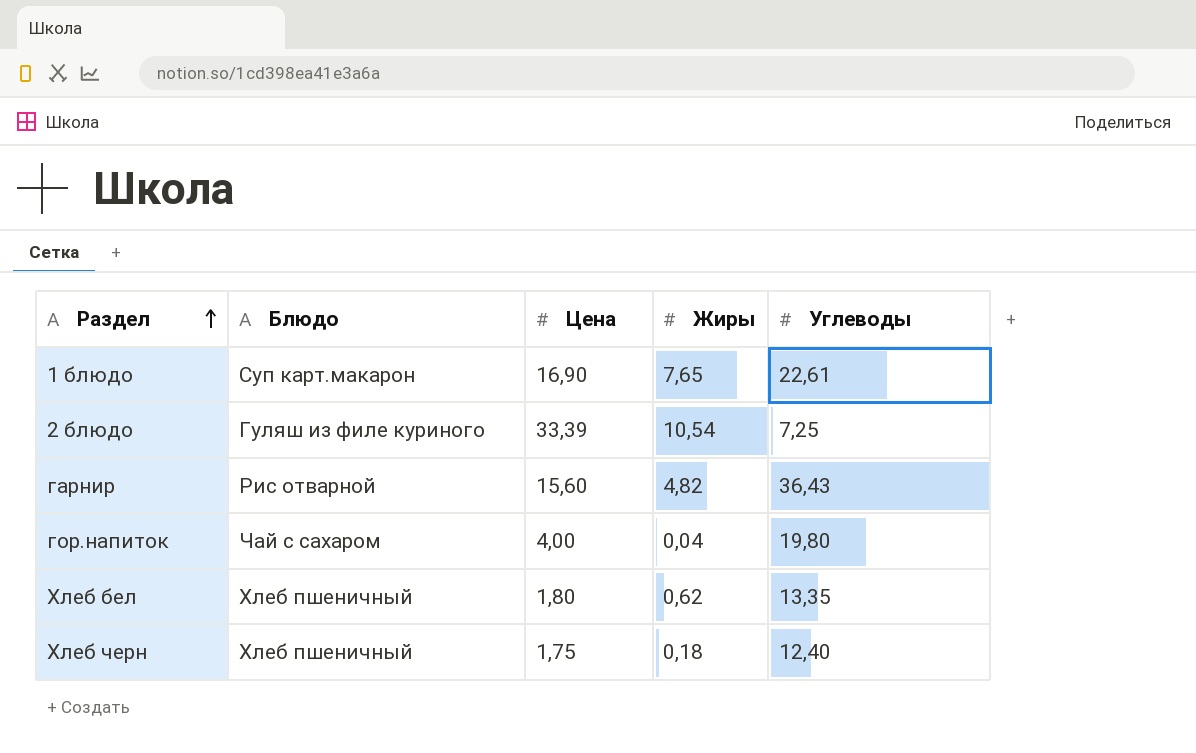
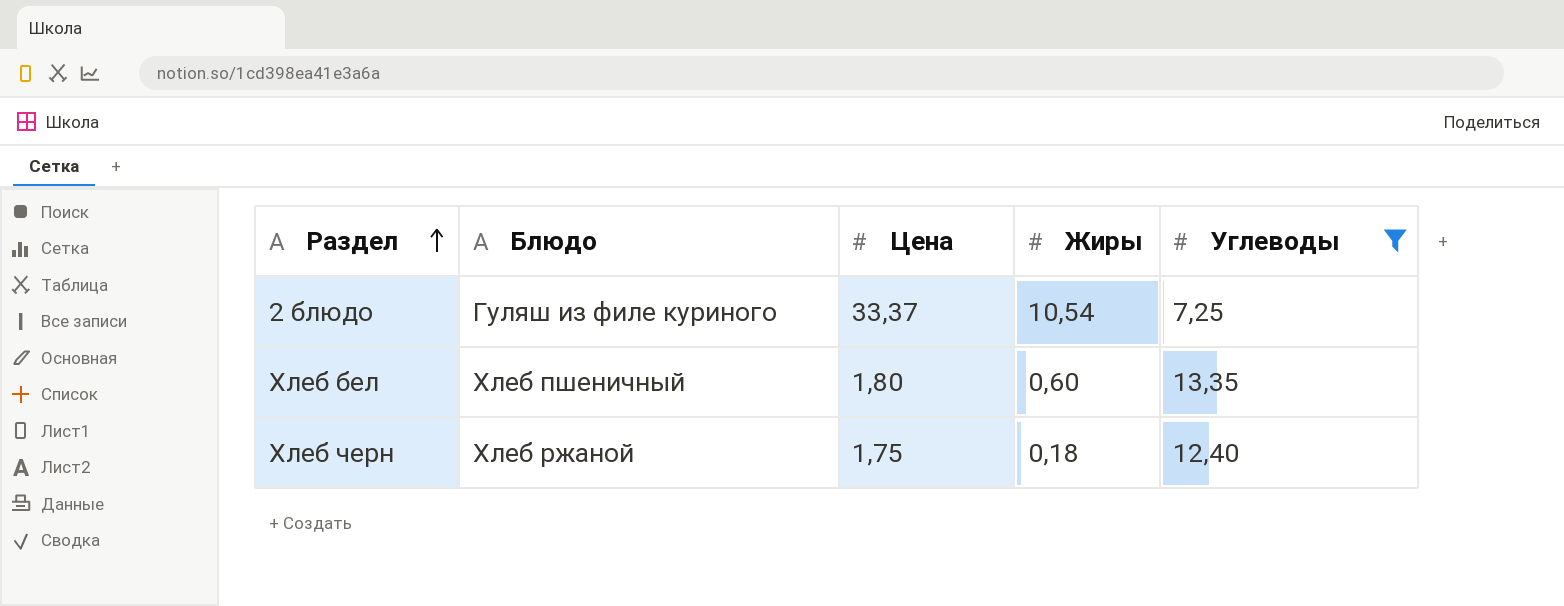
filter: none -> Углеводы <= 13,35
2 блюдо | Цена: 33,39 -> 33,37
Хлеб бел | Жиры: 0,62 -> 0,60
Хлеб черн | Блюдо: Хлеб пшеничный -> Хлеб ржаной

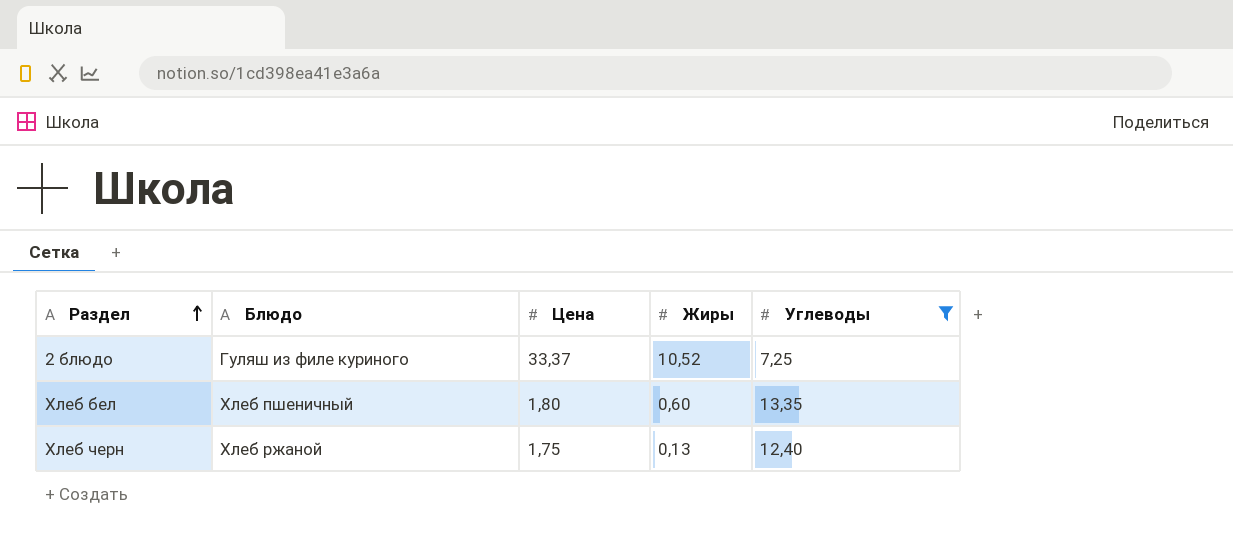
2 блюдо | Жиры: 10,54 -> 10,52
Хлеб черн | Жиры: 0,18 -> 0,13

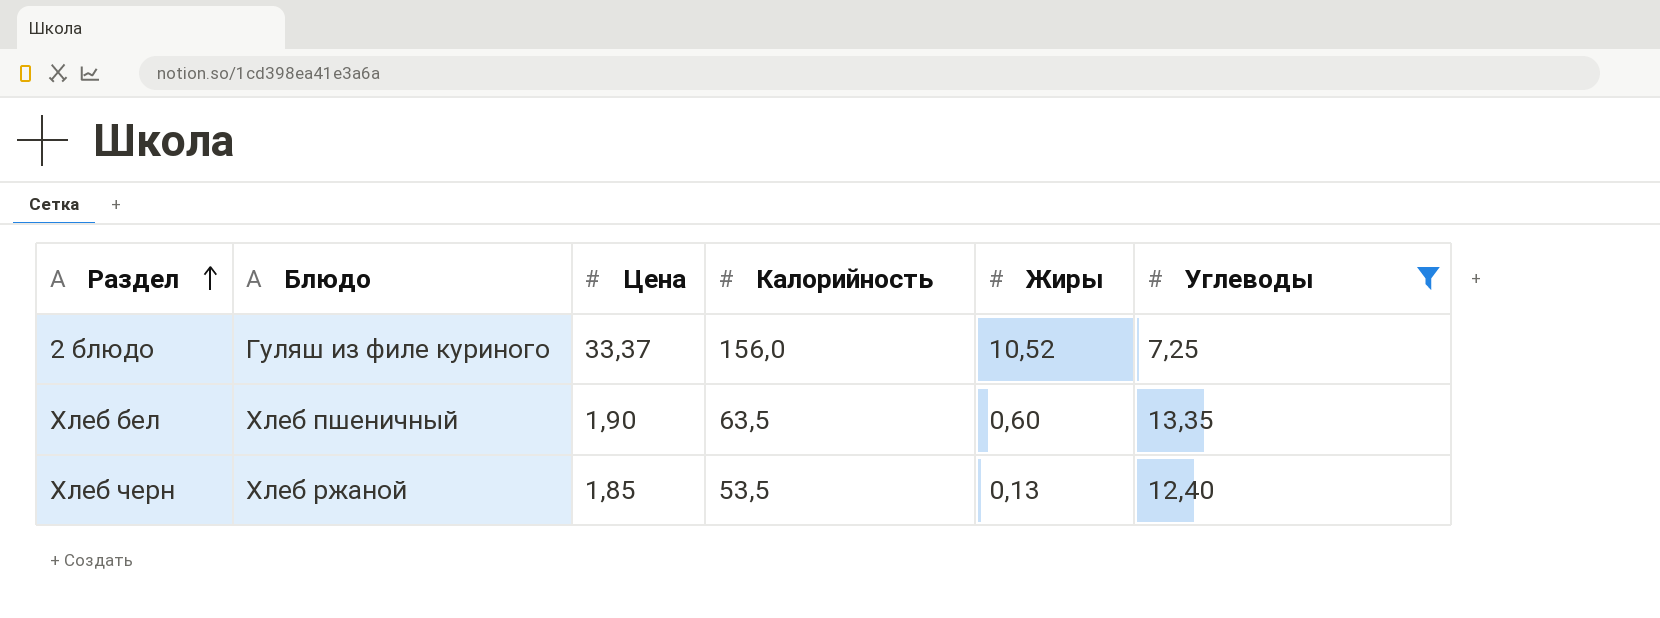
column Калорийность | position: none -> 4
Хлеб бел | Цена: 1,80 -> 1,90
Хлеб черн | Цена: 1,75 -> 1,85

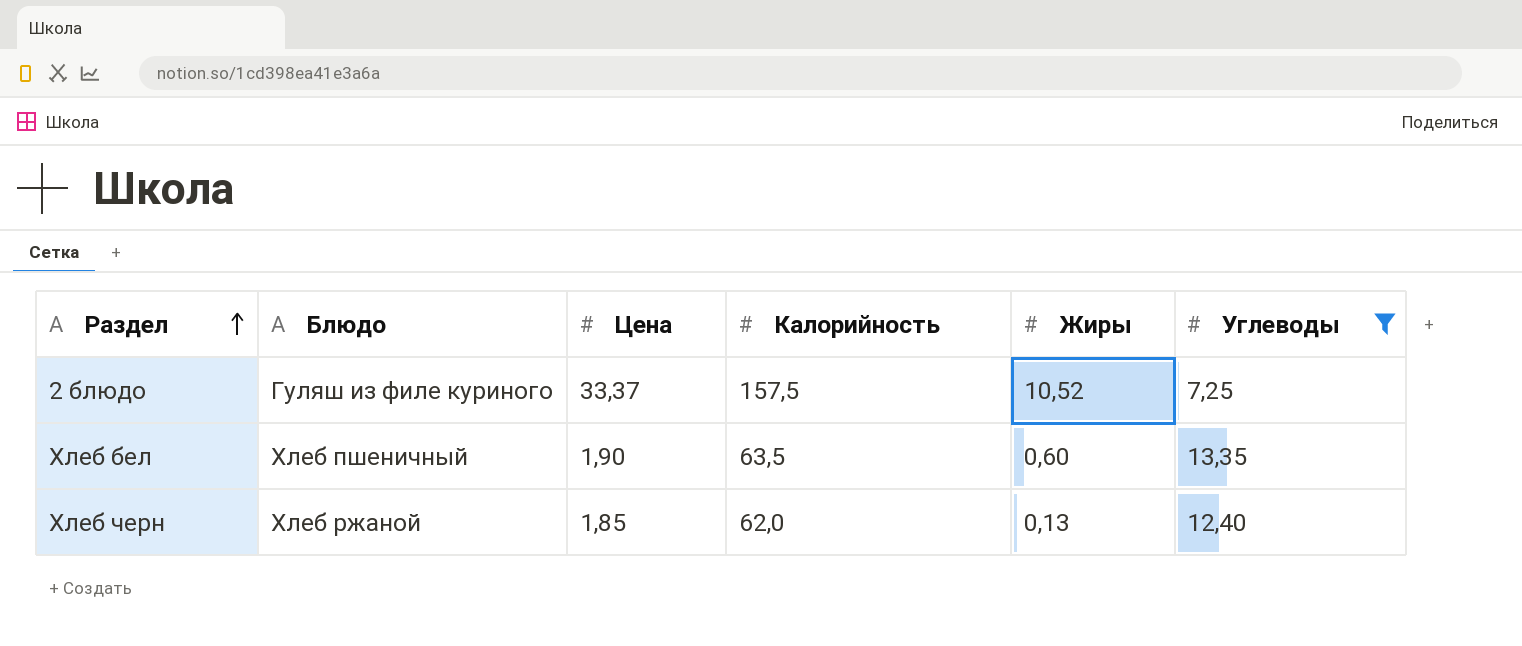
2 блюдо | Калорийность: 156,0 -> 157,5
Хлеб черн | Калорийность: 53,5 -> 62,0

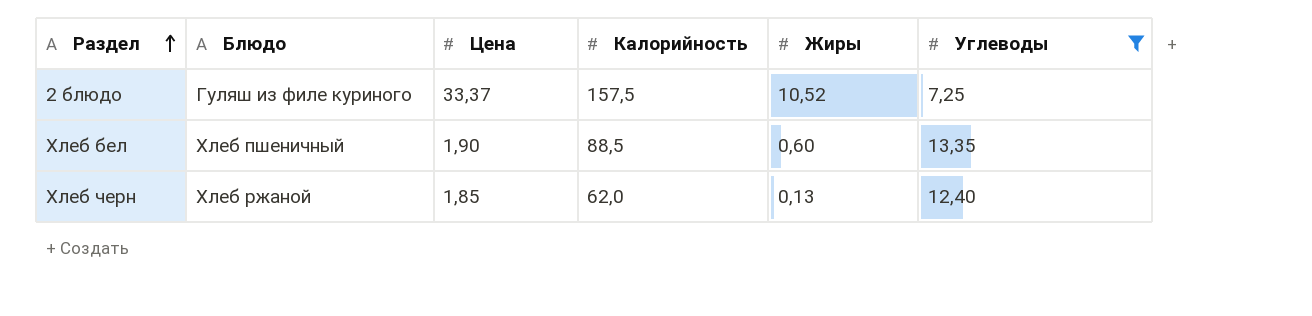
Хлеб бел | Калорийность: 63,5 -> 88,5

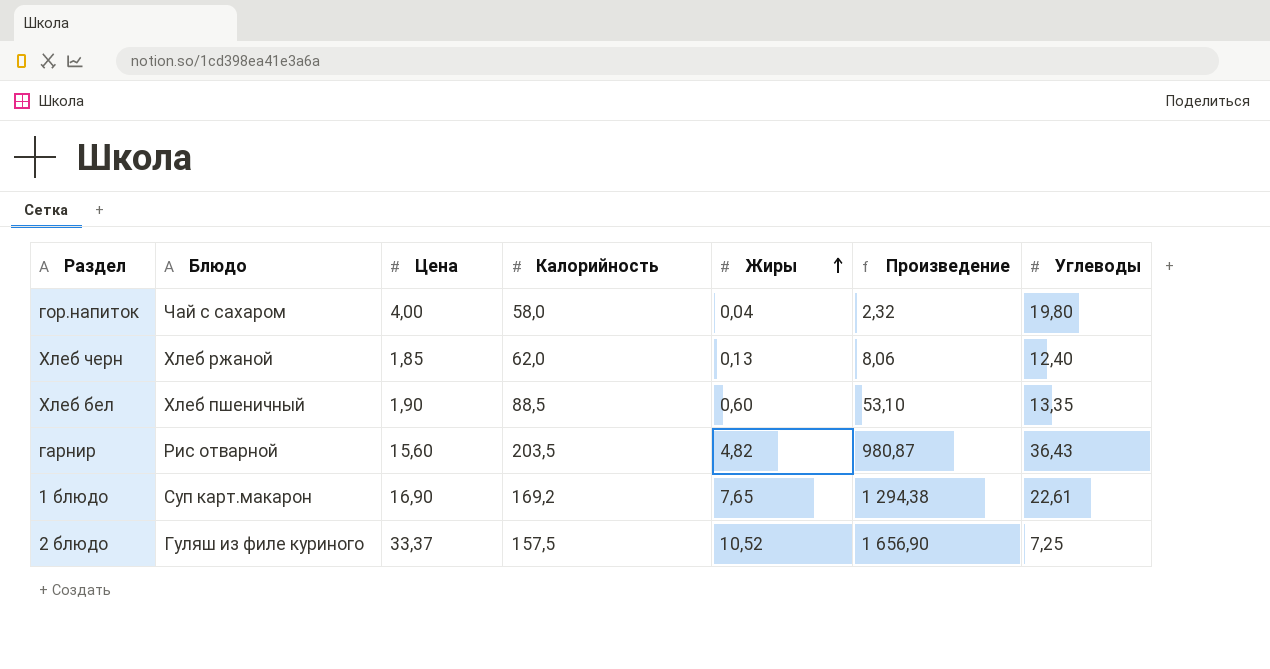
filter: Углеводы <= 13,35 -> none
row order: Раздел ascending -> Жиры ascending
column Произведение | formula: none -> [Калорийность] * [Жиры]

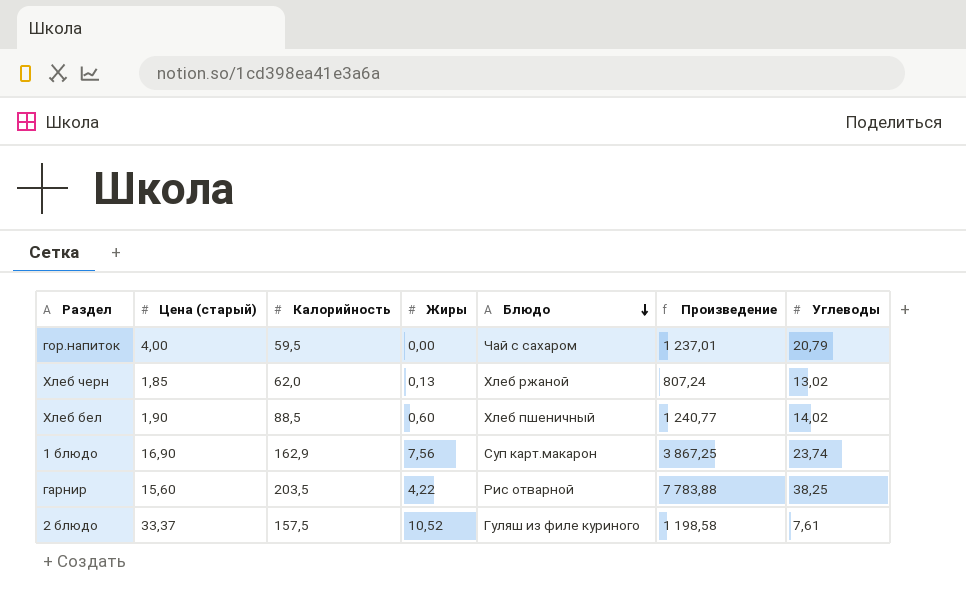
row order: Жиры ascending -> Блюдо descending
column name: Цена -> Цена (старый)
column Блюдо | position: 2 -> 5
column Произведение | formula: [Калорийность] * [Жиры] -> [Калорийность] * [Углеводы]
гор.напиток | Калорийность: 58,0 -> 59,5
гор.напиток | Жиры: 0,04 -> 0,00
гор.напиток | Углеводы: 19,80 -> 20,79
Хлеб черн | Углеводы: 12,40 -> 13,02
Хлеб бел | Углеводы: 13,35 -> 14,02
1 блюдо | Калорийность: 169,2 -> 162,9
1 блюдо | Жиры: 7,65 -> 7,56
1 блюдо | Углеводы: 22,61 -> 23,74
гарнир | Жиры: 4,82 -> 4,22
гарнир | Углеводы: 36,43 -> 38,25
2 блюдо | Углеводы: 7,25 -> 7,61

